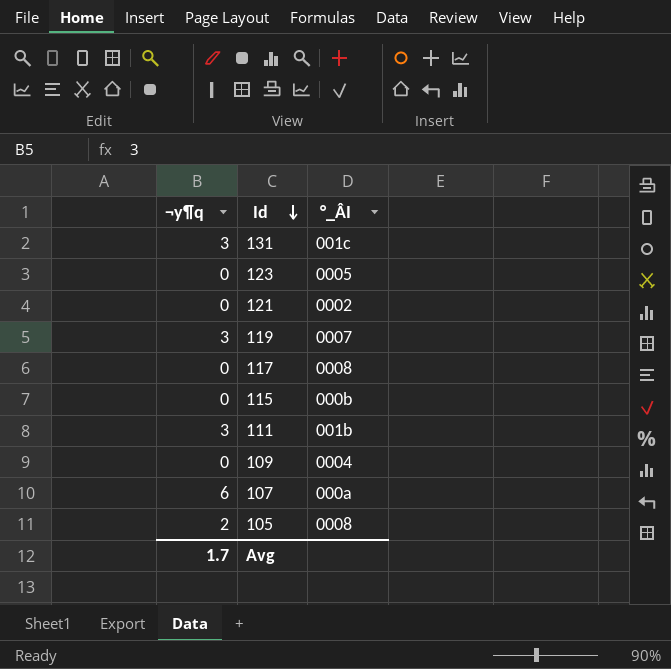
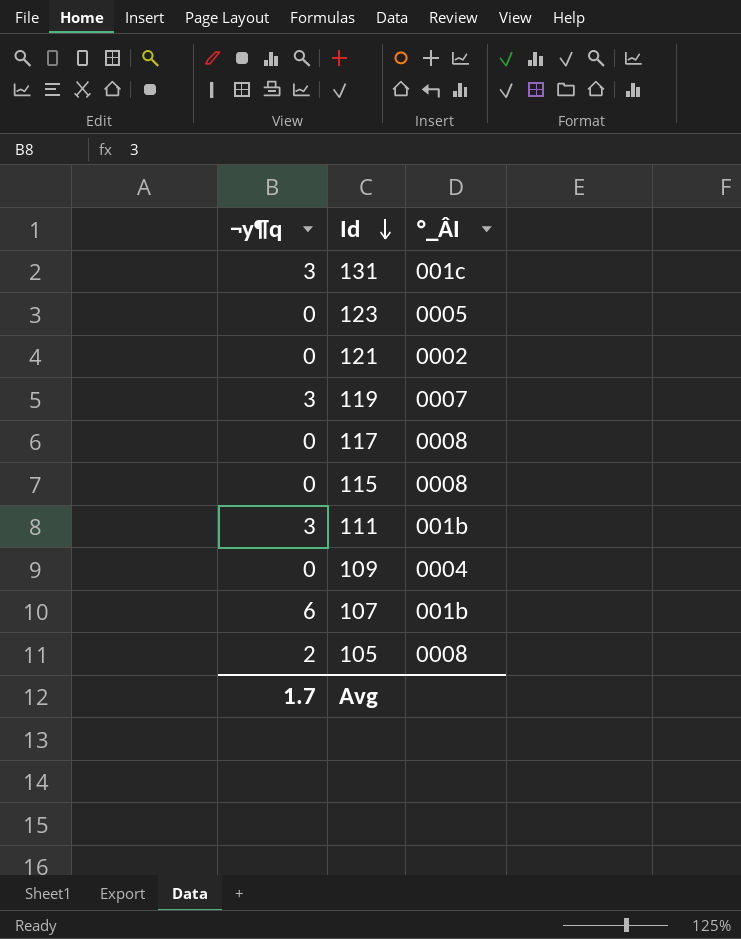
115 | °_ÂI: 000b -> 0008
107 | °_ÂI: 000a -> 001b

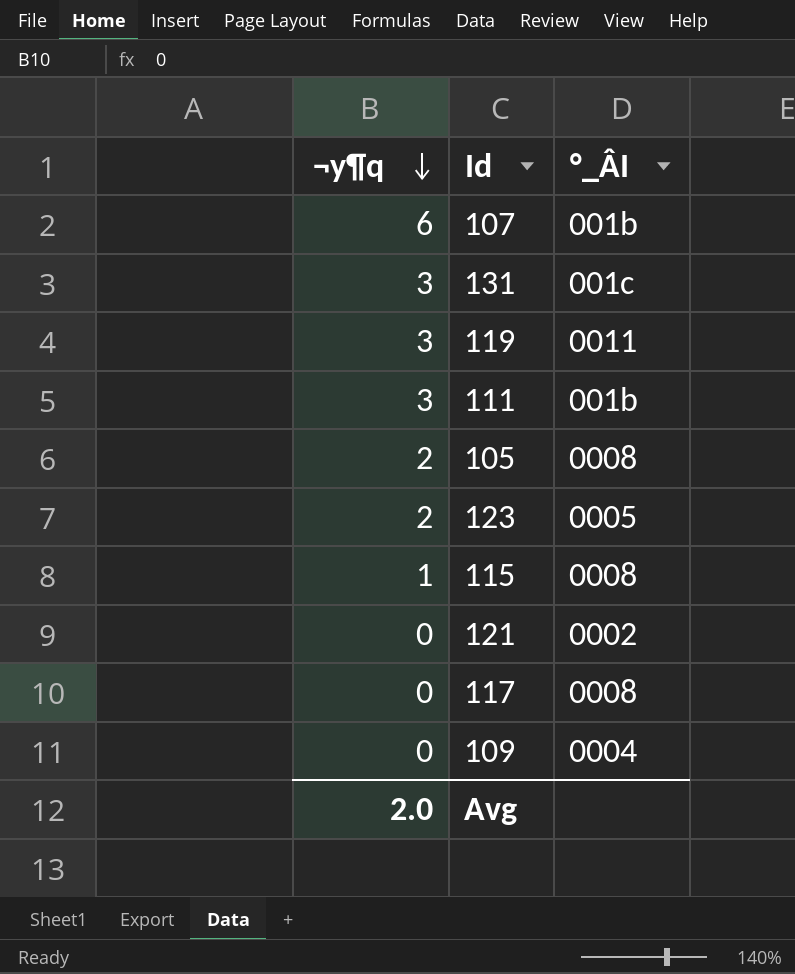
row order: Id descending -> ¬y¶q descending
119 | °_ÂI: 0007 -> 0011
123 | ¬y¶q: 0 -> 2
115 | ¬y¶q: 0 -> 1
Avg | ¬y¶q: 1.7 -> 2.0

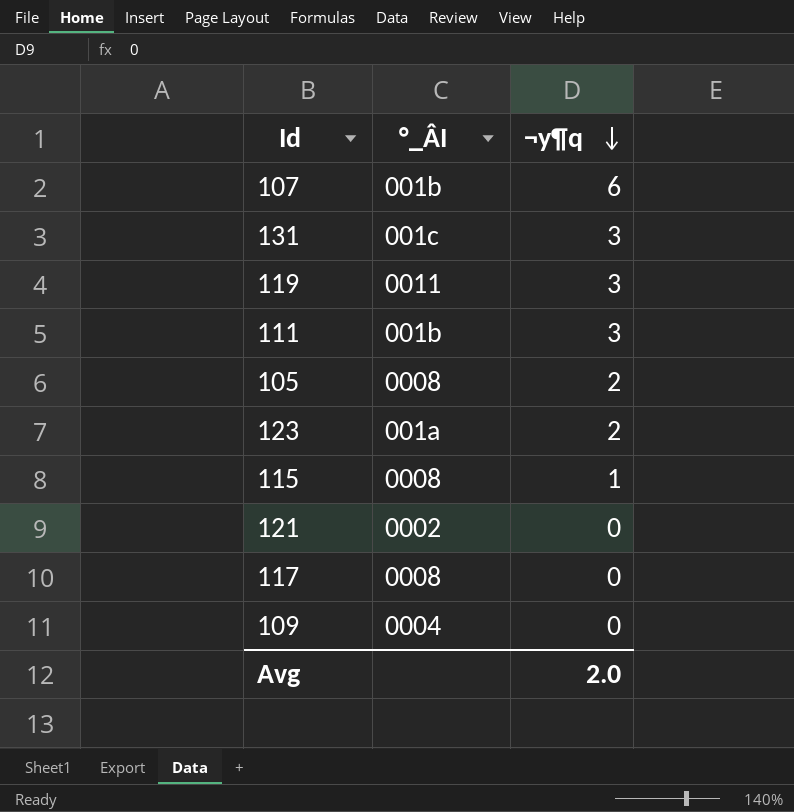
column ¬y¶q | position: 1 -> 3
123 | °_ÂI: 0005 -> 001a

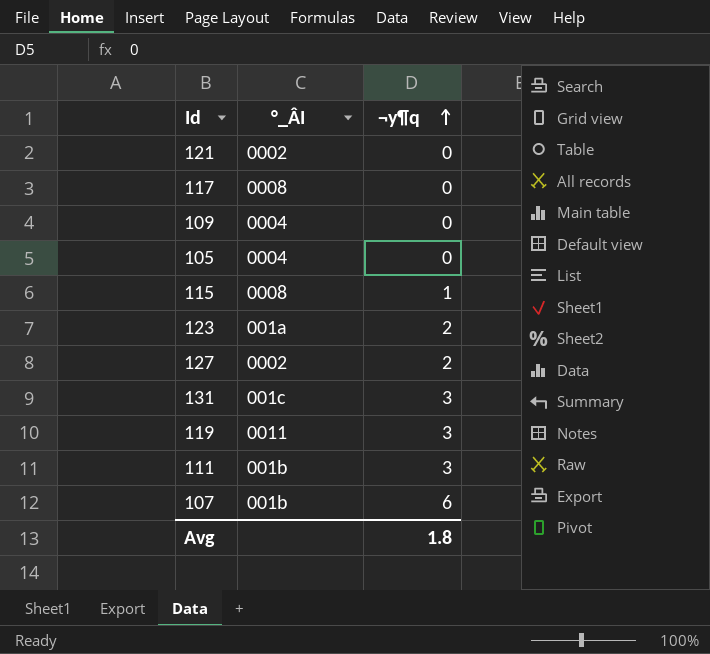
row order: ¬y¶q descending -> ¬y¶q ascending
105 | °_ÂI: 0008 -> 0004
105 | ¬y¶q: 2 -> 0
row 127: none -> 0002 | 2
Avg | ¬y¶q: 2.0 -> 1.8

